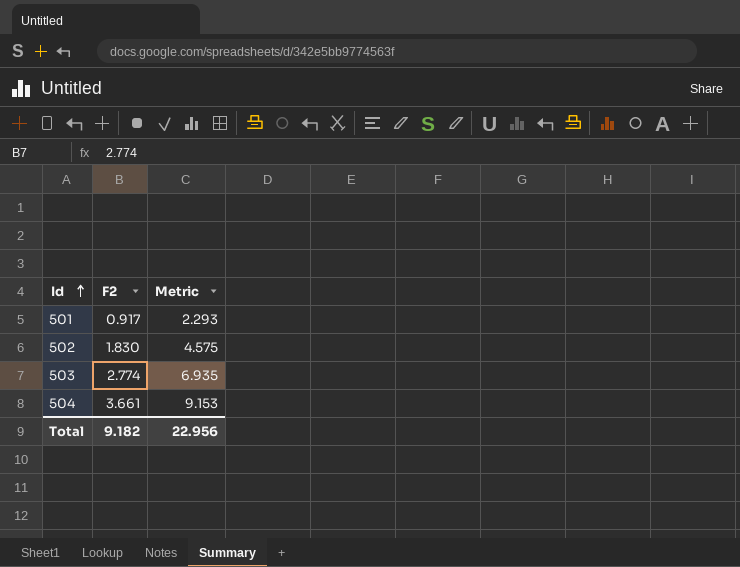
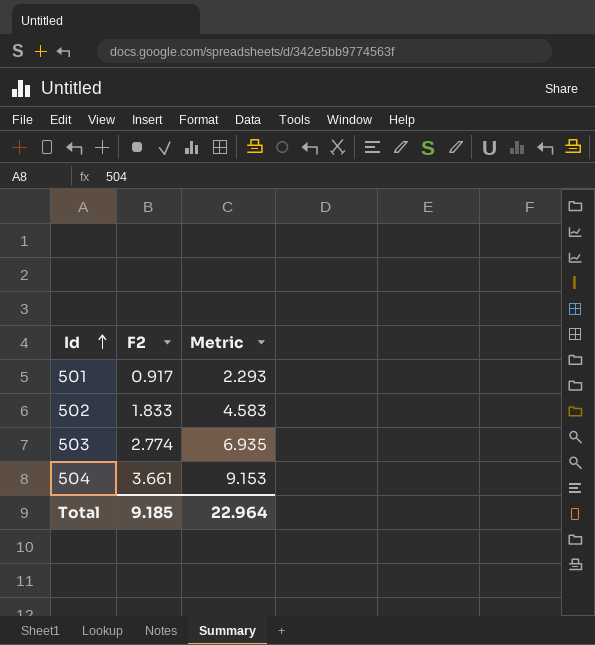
502 | F2: 1.830 -> 1.833
502 | Metric: 4.575 -> 4.583
Total | F2: 9.182 -> 9.185
Total | Metric: 22.956 -> 22.964

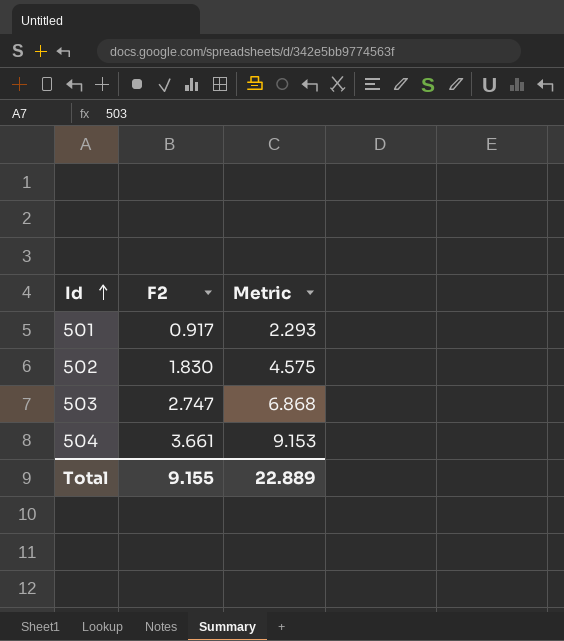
502 | F2: 1.833 -> 1.830
502 | Metric: 4.583 -> 4.575
503 | F2: 2.774 -> 2.747
503 | Metric: 6.935 -> 6.868
Total | F2: 9.185 -> 9.155
Total | Metric: 22.964 -> 22.889

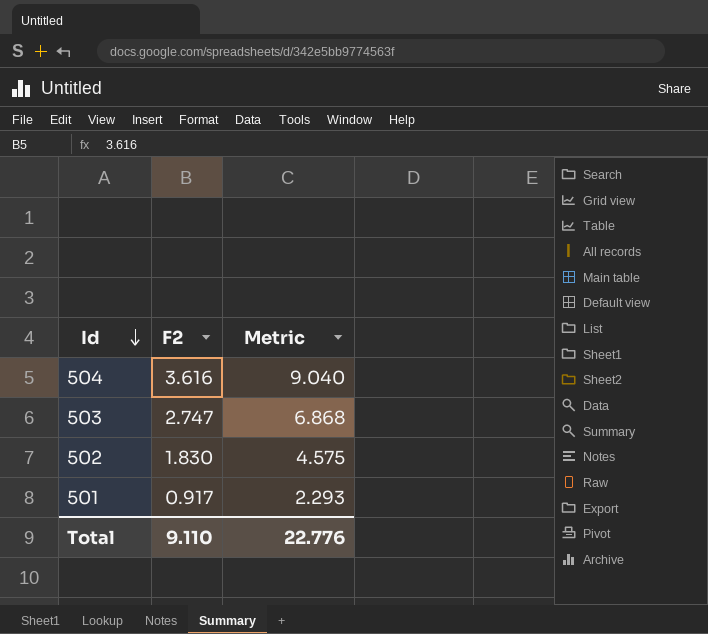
row order: Id ascending -> Id descending
504 | F2: 3.661 -> 3.616
504 | Metric: 9.153 -> 9.040
Total | F2: 9.155 -> 9.110
Total | Metric: 22.889 -> 22.776

